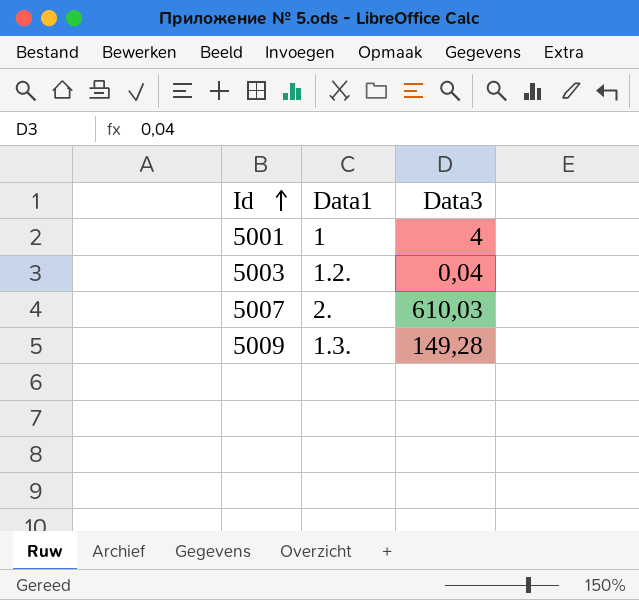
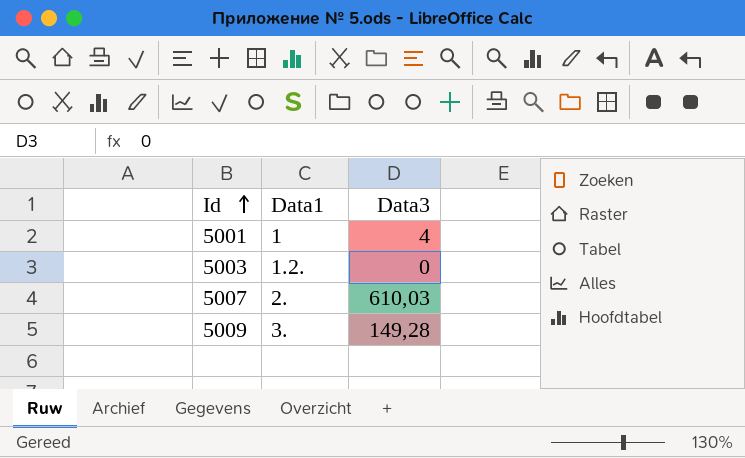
5003 | Data3: 0,04 -> 0
5009 | Data1: 1.3. -> 3.

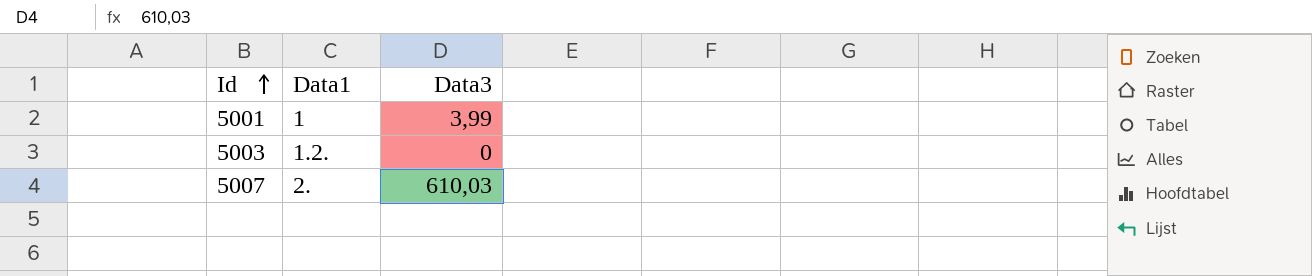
row 5009: 3. | 149,28 -> none
5001 | Data3: 4 -> 3,99

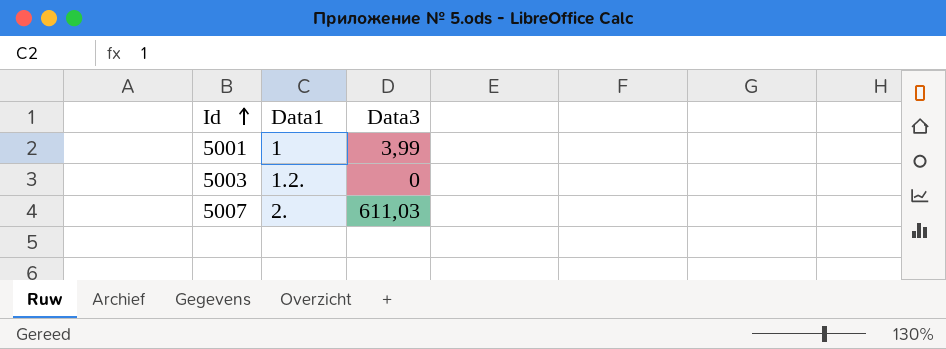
5007 | Data3: 610,03 -> 611,03

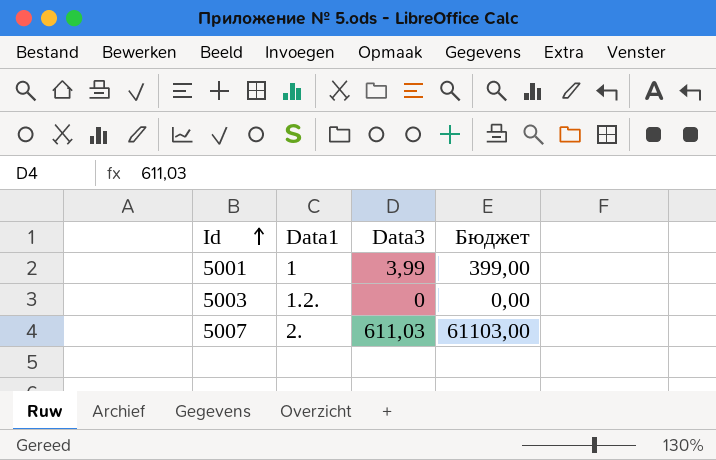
column Бюджет | formula: none -> [Data3] * 100

